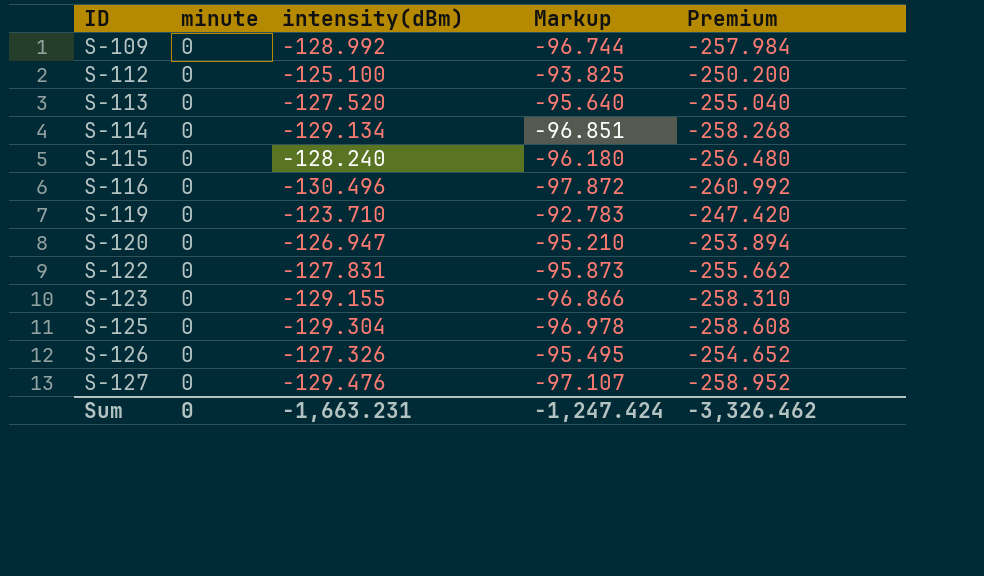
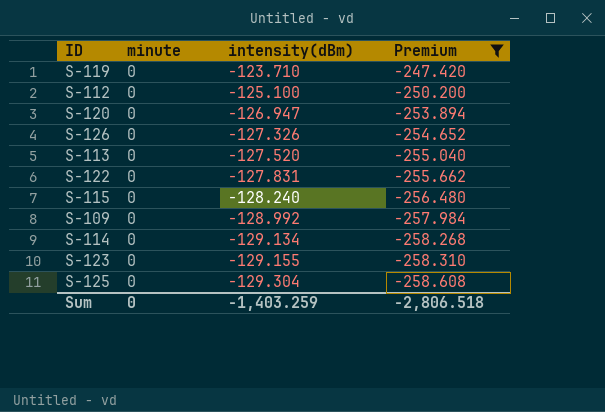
filter: none -> Premium >= -258.608
row order: ID ascending -> intensity(dBm) descending
column Markup | formula: [intensity(dBm)] * 0.75 -> none
Sum | intensity(dBm): -1,663.231 -> -1,403.259
Sum | Premium: -3,326.462 -> -2,806.518

